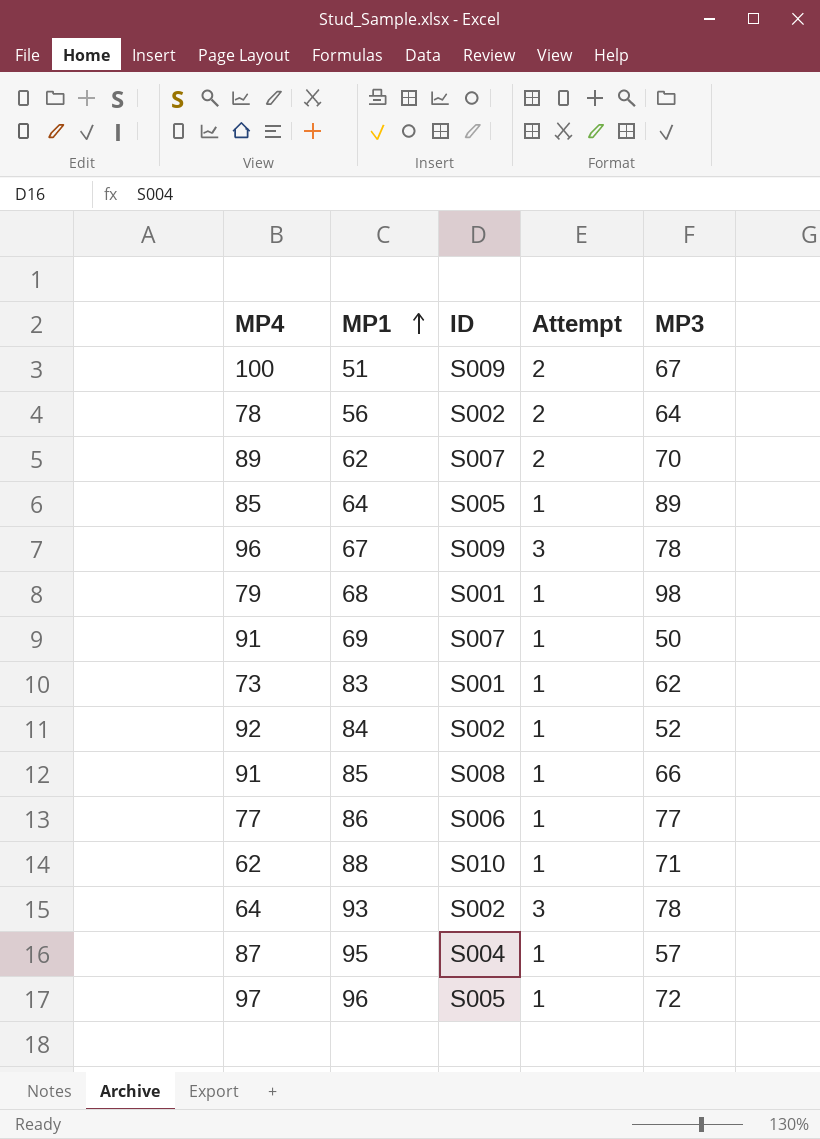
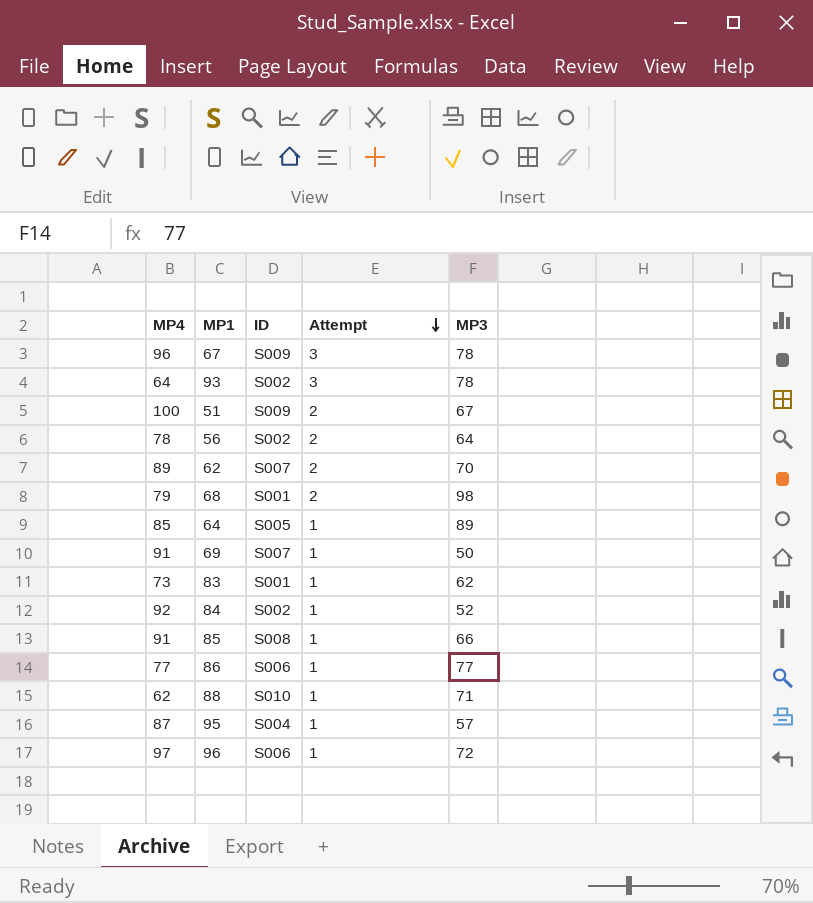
row order: MP1 ascending -> Attempt descending
68 | Attempt: 1 -> 2
96 | ID: S005 -> S006

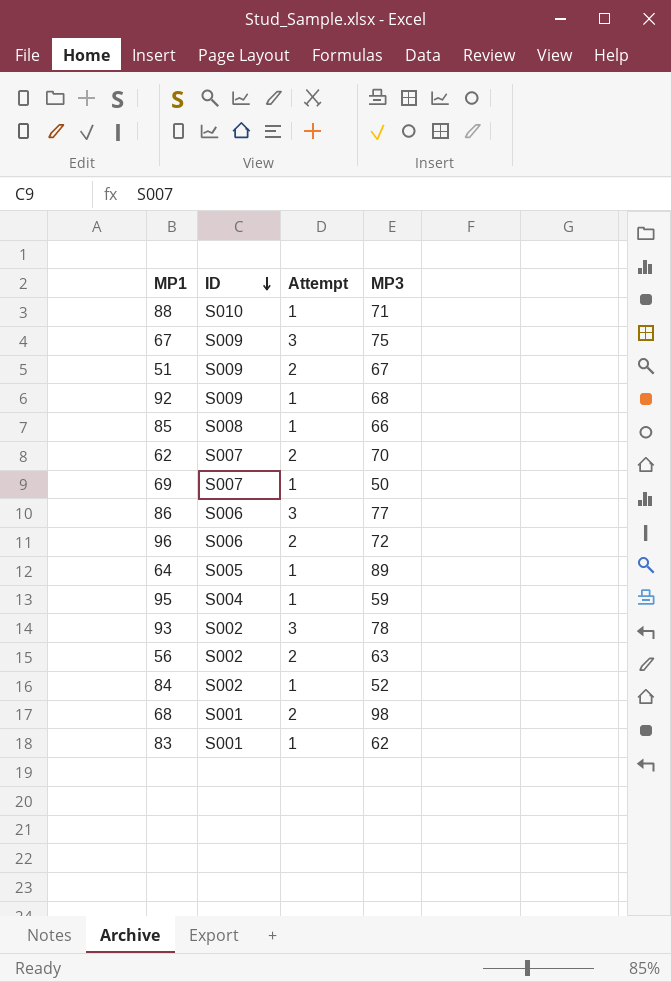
row order: Attempt descending -> ID descending
column MP4 | position: 1 -> none
67 | MP3: 78 -> 75
row 92: none -> S009 | 1 | 68
86 | Attempt: 1 -> 3
96 | Attempt: 1 -> 2
95 | MP3: 57 -> 59
56 | MP3: 64 -> 63

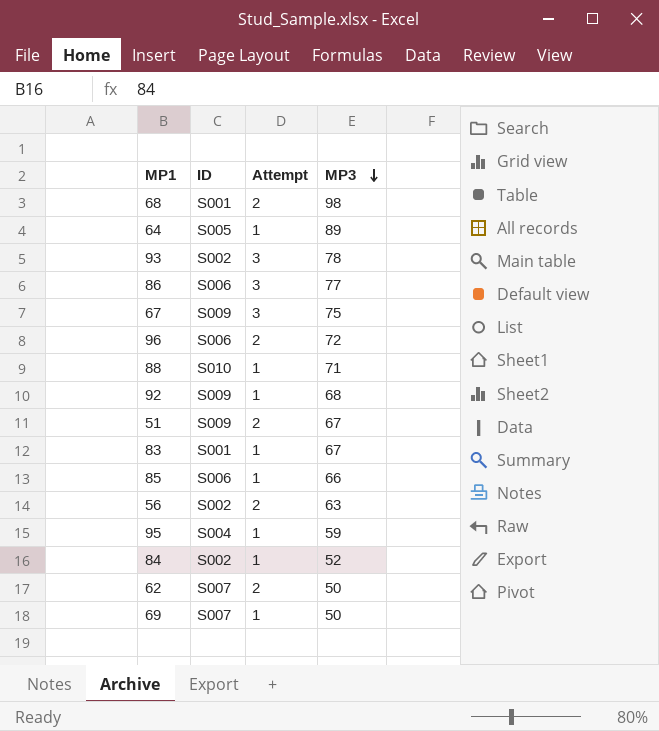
row order: ID descending -> MP3 descending
83 | MP3: 62 -> 67
85 | ID: S008 -> S006
62 | MP3: 70 -> 50

